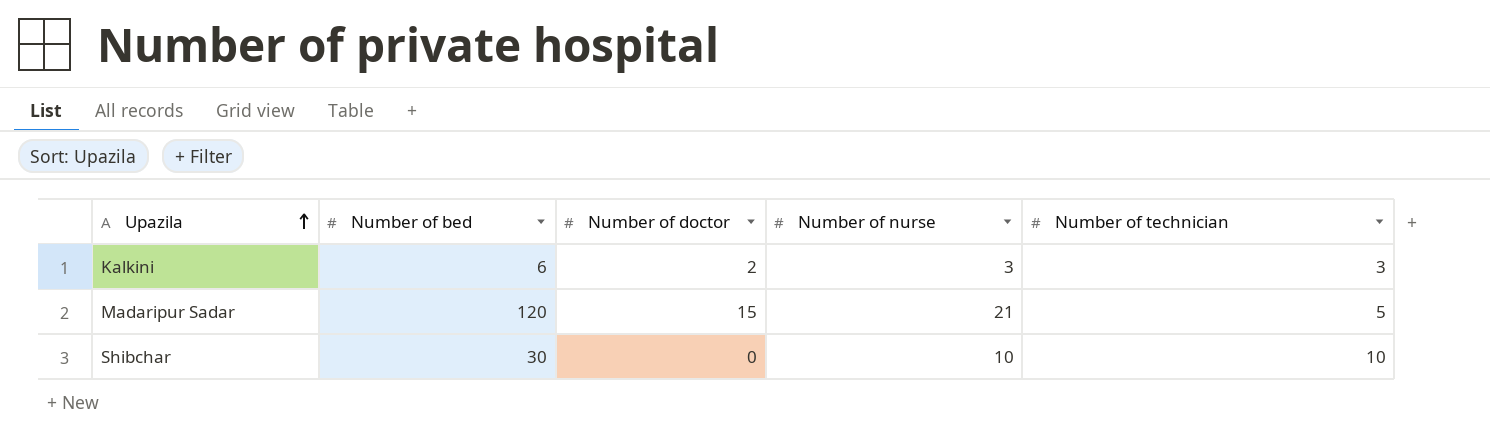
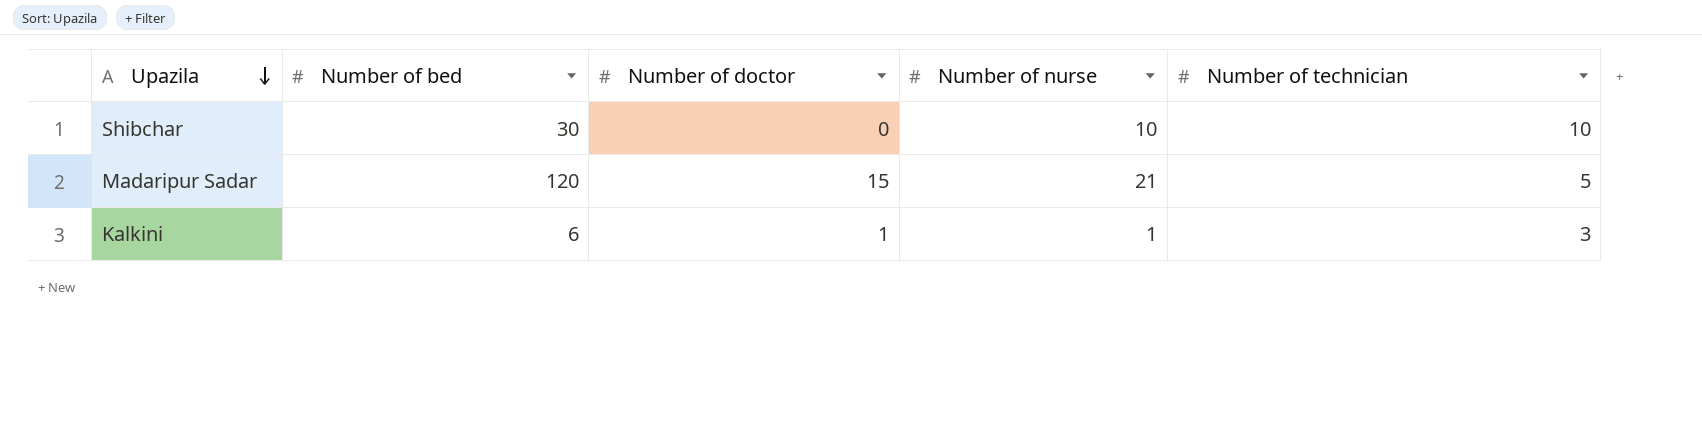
row order: Upazila ascending -> Upazila descending
Kalkini | Number of doctor: 2 -> 1
Kalkini | Number of nurse: 3 -> 1

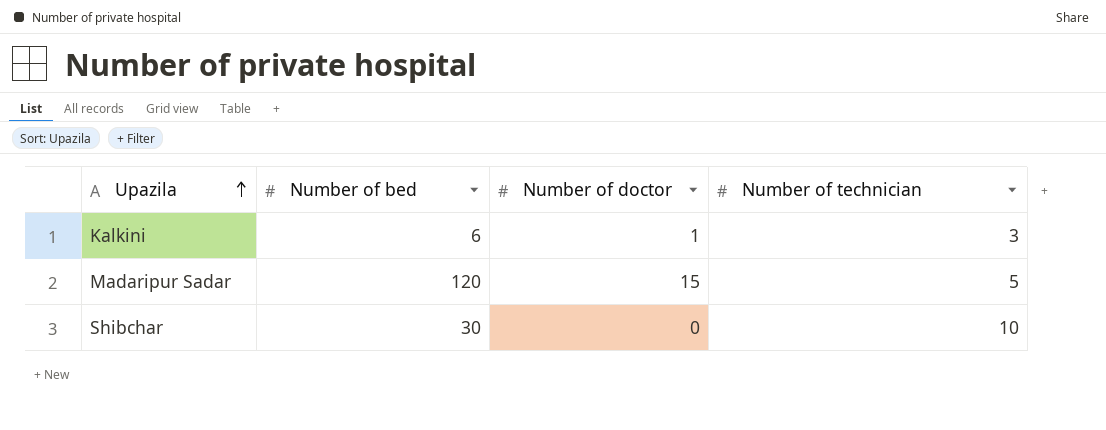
row order: Upazila descending -> Upazila ascending
column Number of nurse | position: 4 -> none

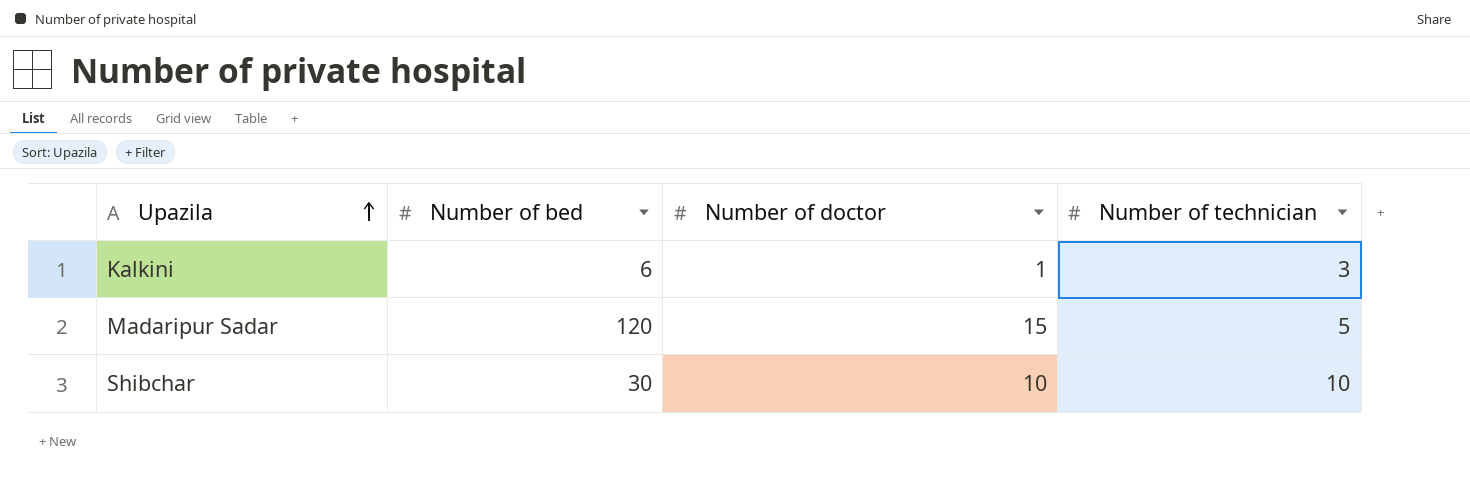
Shibchar | Number of doctor: 0 -> 10

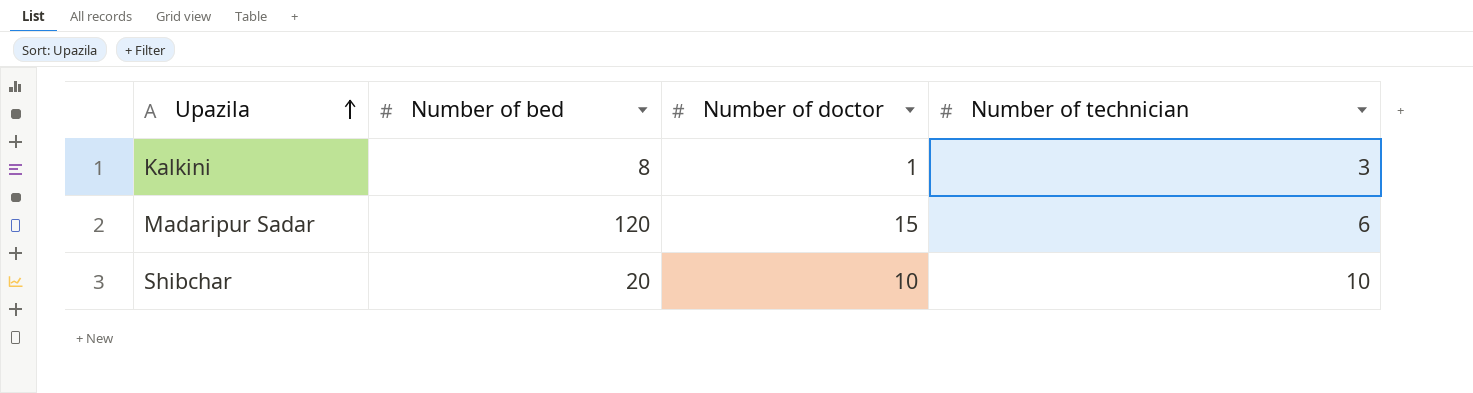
Kalkini | Number of bed: 6 -> 8
Madaripur Sadar | Number of technician: 5 -> 6
Shibchar | Number of bed: 30 -> 20

